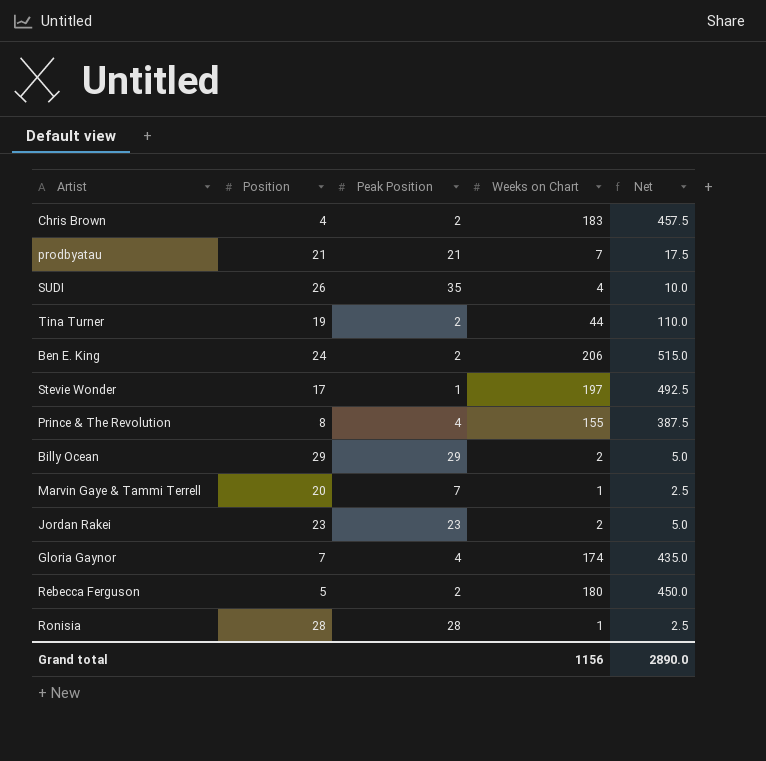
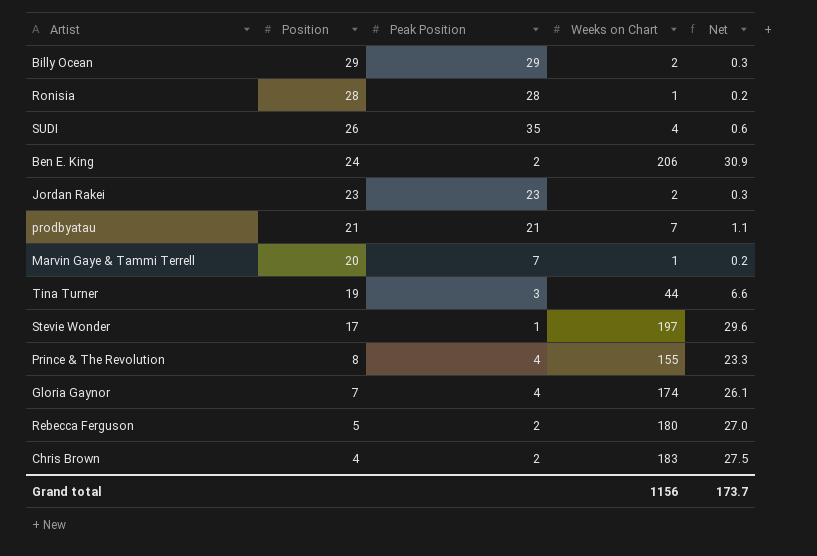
row order: none -> Position descending
column Net | formula: [Weeks on Chart] * 2.5 -> [Weeks on Chart] * 0.15
Tina Turner | Peak Position: 2 -> 3
Grand total | Net: 2890.0 -> 173.7

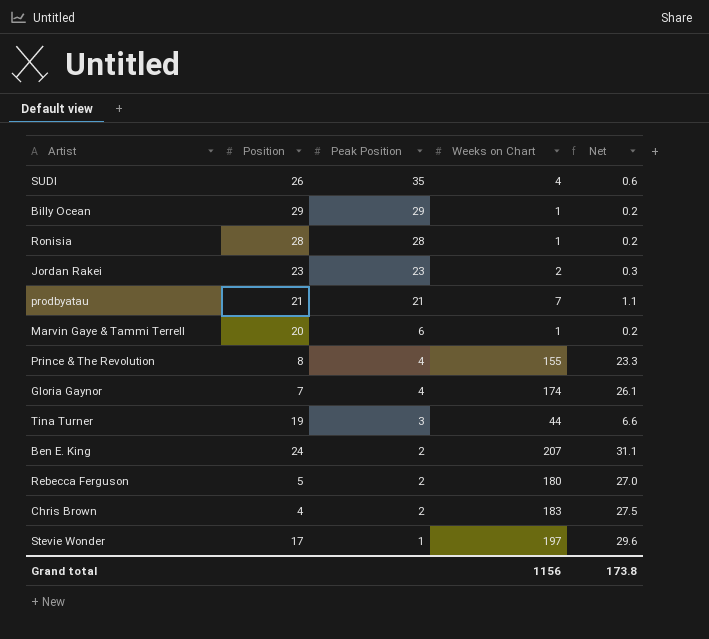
row order: Position descending -> Peak Position descending
Billy Ocean | Weeks on Chart: 2 -> 1
Billy Ocean | Net: 0.3 -> 0.2
Marvin Gaye & Tammi Terrell | Peak Position: 7 -> 6
Ben E. King | Weeks on Chart: 206 -> 207
Ben E. King | Net: 30.9 -> 31.1
Grand total | Net: 173.7 -> 173.8

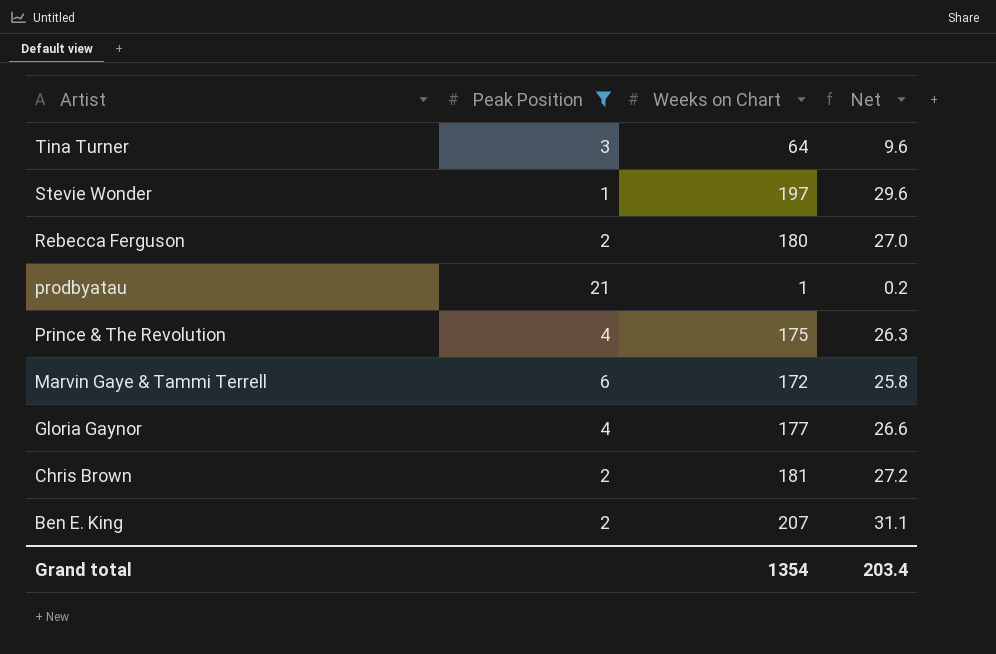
filter: none -> Peak Position <= 21
row order: Peak Position descending -> Artist descending
column Position | position: 2 -> none
Tina Turner | Weeks on Chart: 44 -> 64
Tina Turner | Net: 6.6 -> 9.6
prodbyatau | Weeks on Chart: 7 -> 1
prodbyatau | Net: 1.1 -> 0.2
Prince & The Revolution | Weeks on Chart: 155 -> 175
Prince & The Revolution | Net: 23.3 -> 26.3
Marvin Gaye & Tammi Terrell | Weeks on Chart: 1 -> 172
Marvin Gaye & Tammi Terrell | Net: 0.2 -> 25.8
Gloria Gaynor | Weeks on Chart: 174 -> 177
Gloria Gaynor | Net: 26.1 -> 26.6
Chris Brown | Weeks on Chart: 183 -> 181
Chris Brown | Net: 27.5 -> 27.2
Grand total | Weeks on Chart: 1156 -> 1354
Grand total | Net: 173.8 -> 203.4

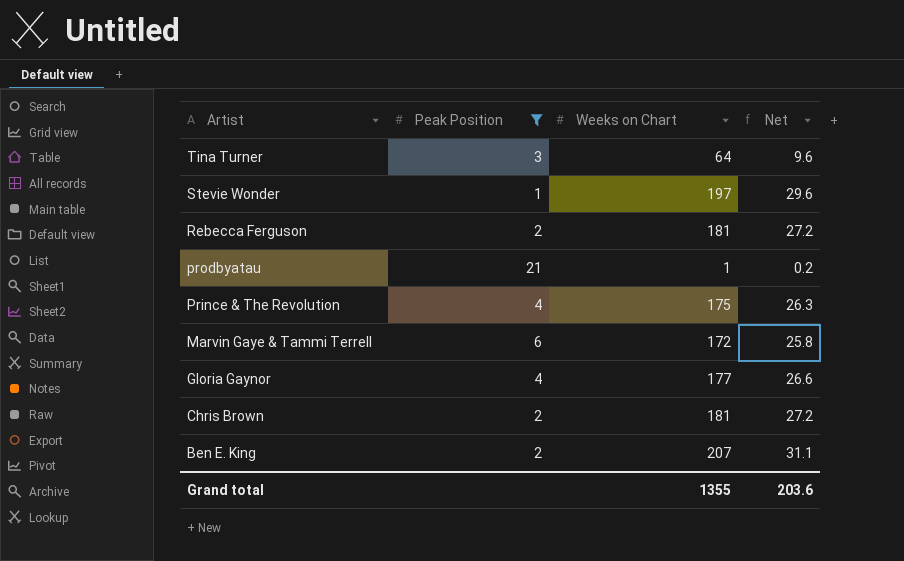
Rebecca Ferguson | Weeks on Chart: 180 -> 181
Rebecca Ferguson | Net: 27.0 -> 27.2
Grand total | Weeks on Chart: 1354 -> 1355
Grand total | Net: 203.4 -> 203.6

